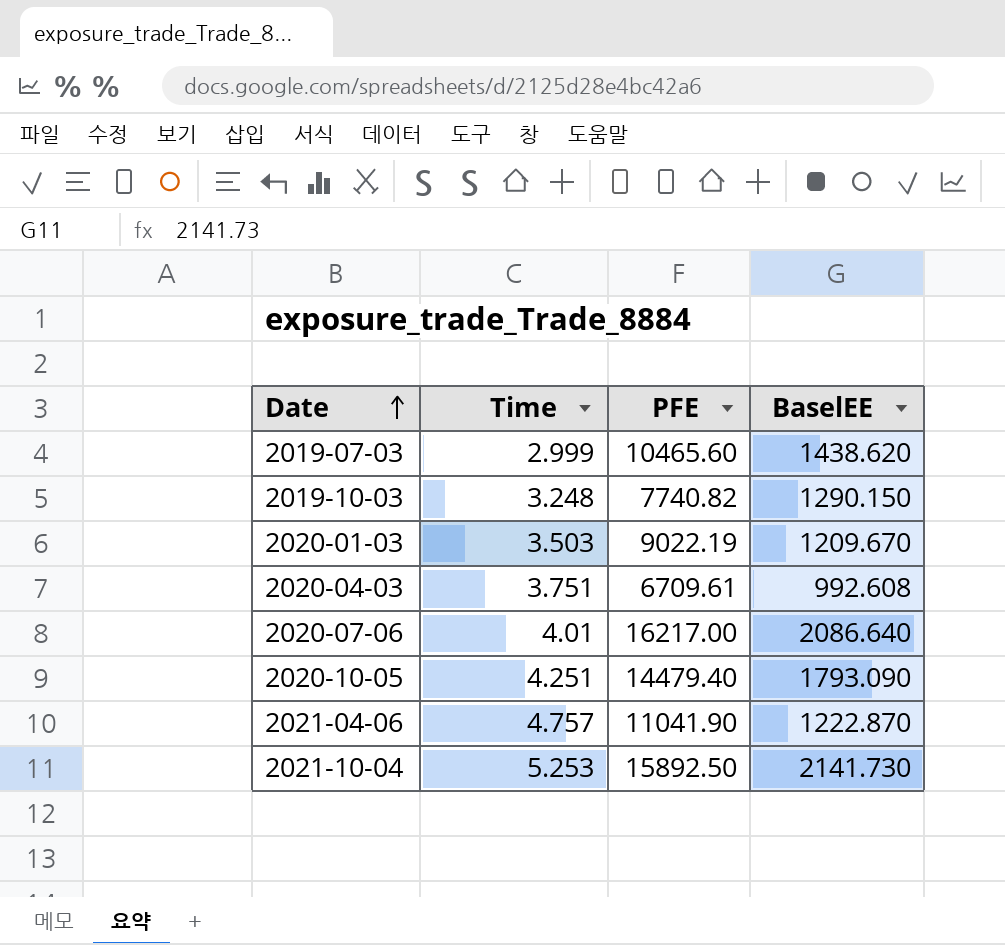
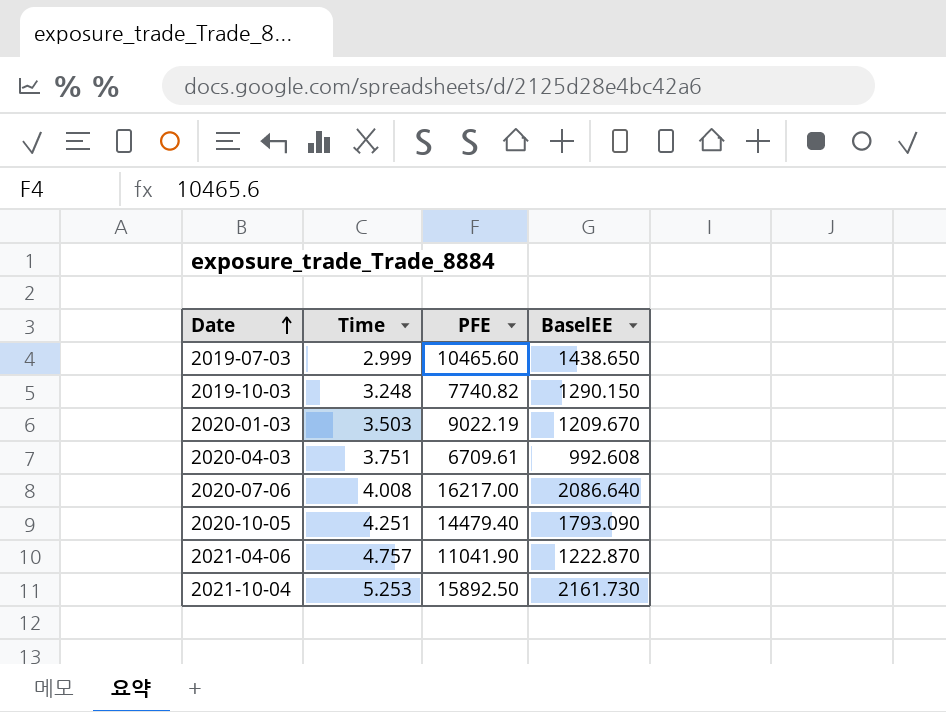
2019-07-03 | BaselEE: 1438.620 -> 1438.650
2020-07-06 | Time: 4.01 -> 4.008
2021-10-04 | BaselEE: 2141.730 -> 2161.730

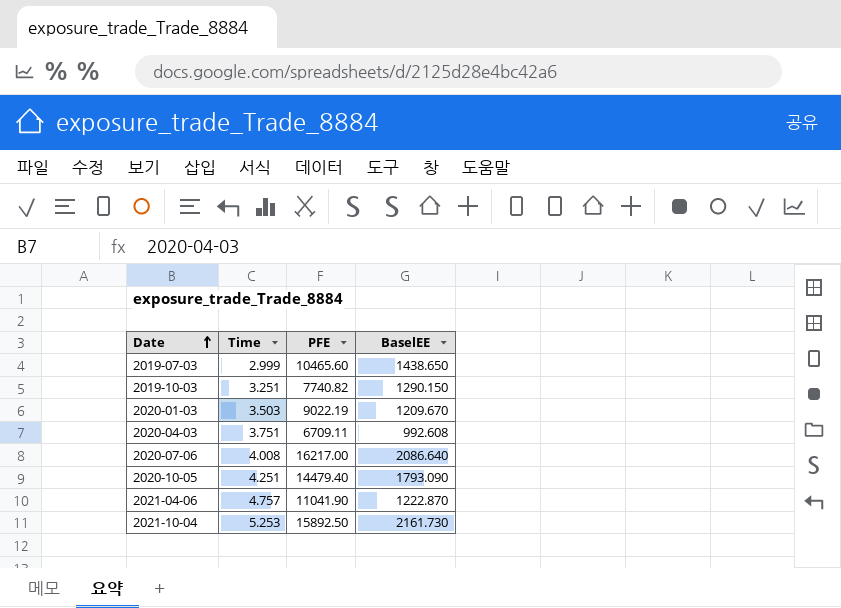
2019-10-03 | Time: 3.248 -> 3.251
2020-04-03 | PFE: 6709.61 -> 6709.11

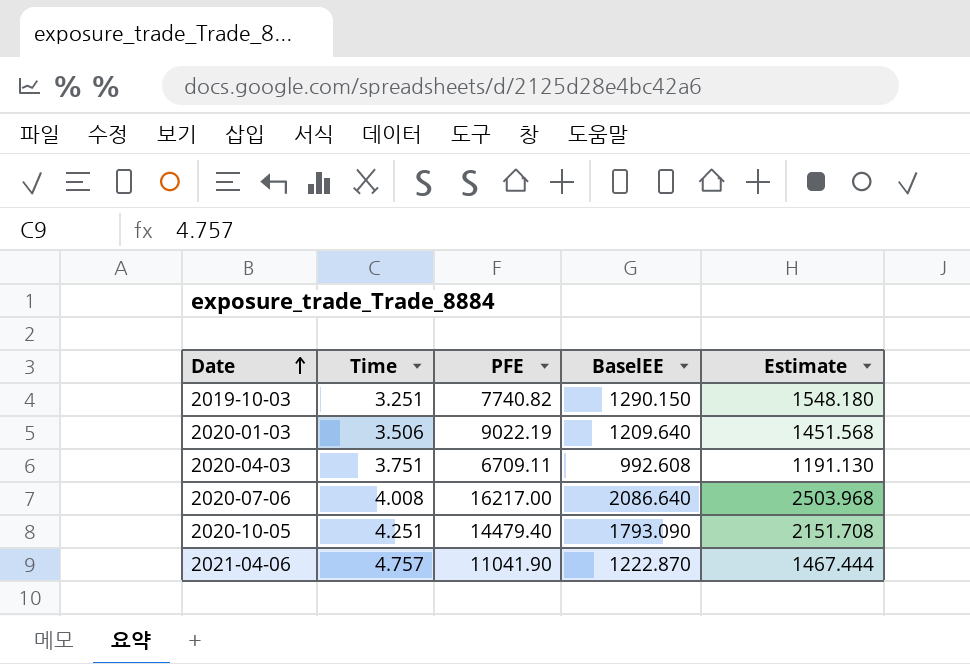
column Estimate | formula: none -> [BaselEE] * 1.2
row 2019-07-03: 2.999 | 10465.60 | 1438.650 -> none
row 2021-10-04: 5.253 | 15892.50 | 2161.730 -> none
2020-01-03 | Time: 3.503 -> 3.506
2020-01-03 | BaselEE: 1209.670 -> 1209.640

